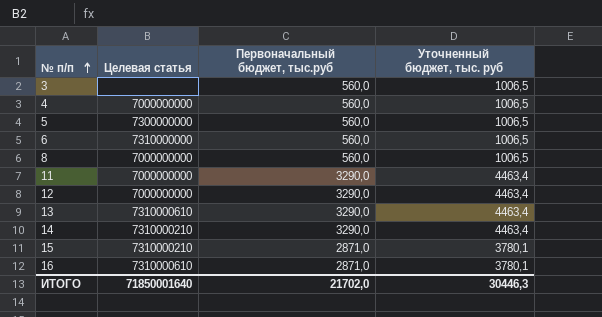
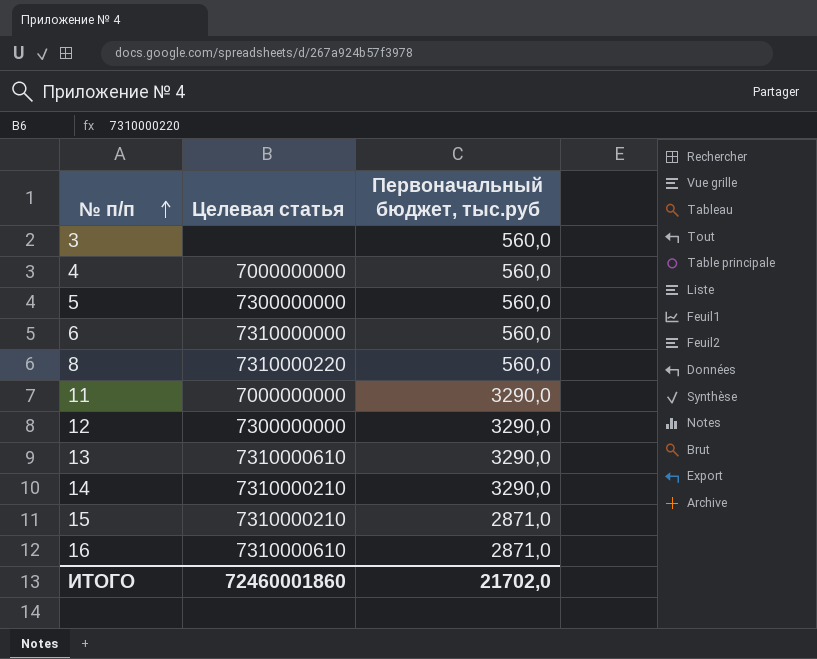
column Уточненный бюджет, тыс. руб | position: 4 -> none
8 | Целевая статья: 7000000000 -> 7310000220
12 | Целевая статья: 7000000000 -> 7300000000
ИТОГО | Целевая статья: 71850001640 -> 72460001860

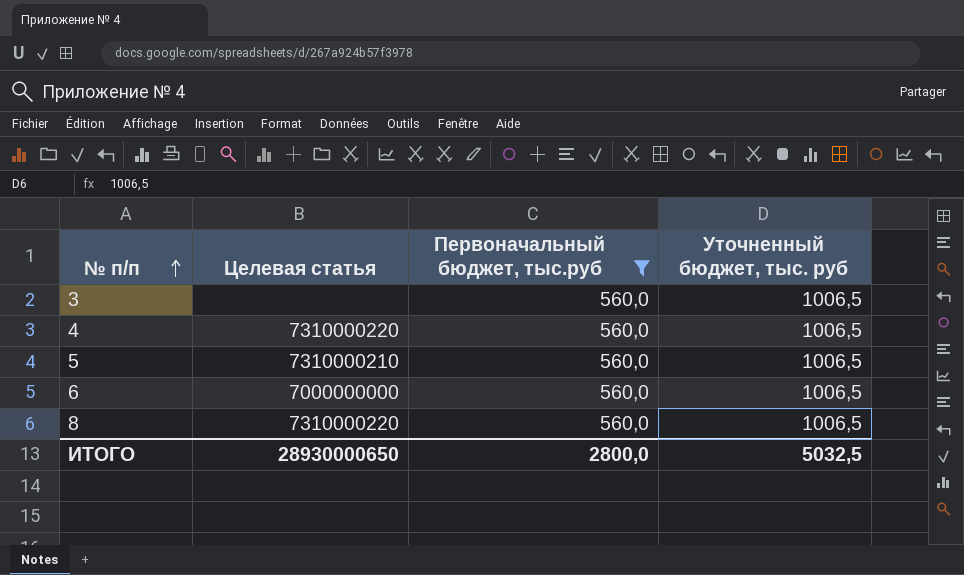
filter: none -> Первоначальный бюджет, тыс.руб = 560,0
column Уточненный бюджет, тыс. руб | position: none -> 4
4 | Целевая статья: 7000000000 -> 7310000220
5 | Целевая статья: 7300000000 -> 7310000210
6 | Целевая статья: 7310000000 -> 7000000000
ИТОГО | Целевая статья: 72460001860 -> 28930000650
ИТОГО | Первоначальный бюджет, тыс.руб: 21702,0 -> 2800,0

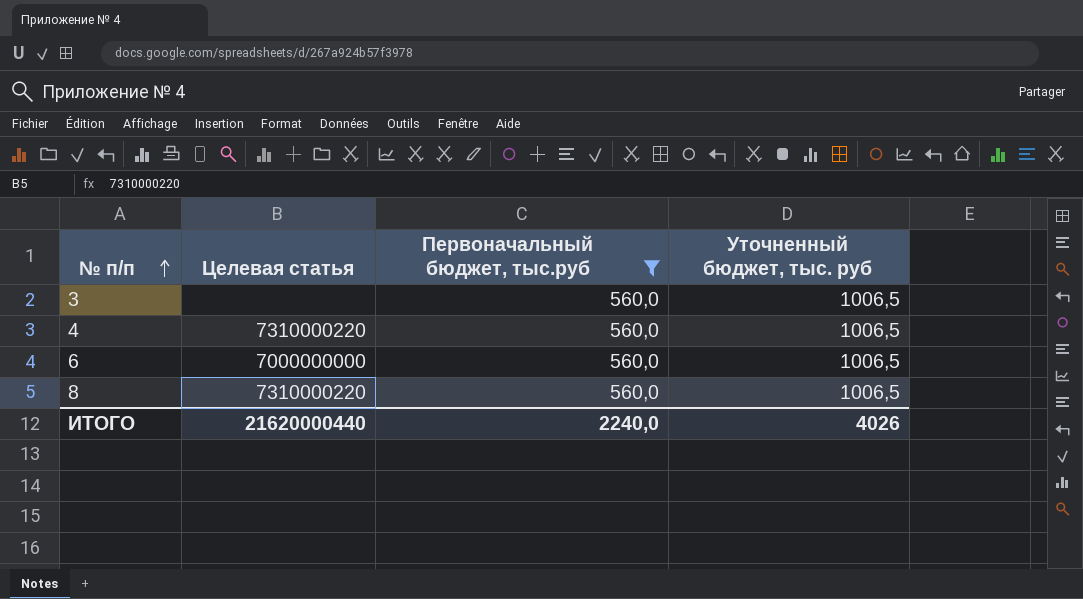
row 5: 7310000210 | 560,0 | 1006,5 -> none
ИТОГО | Целевая статья: 28930000650 -> 21620000440
ИТОГО | Первоначальный бюджет, тыс.руб: 2800,0 -> 2240,0
ИТОГО | Уточненный бюджет, тыс. руб: 5032,5 -> 4026

